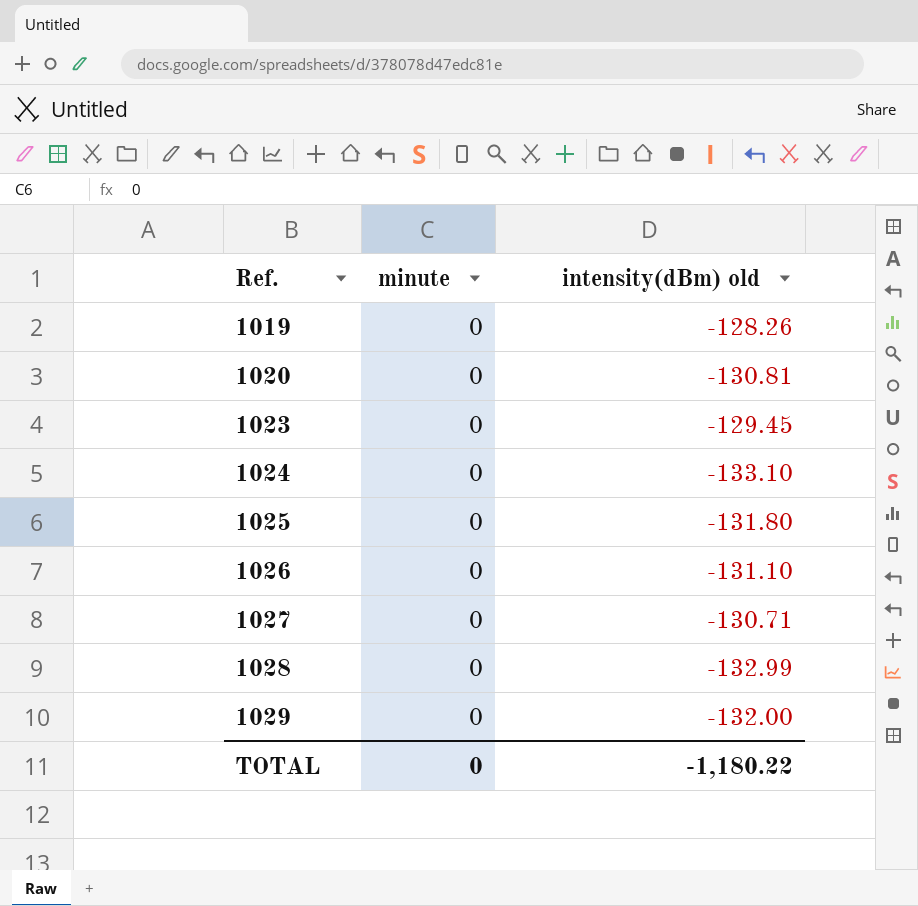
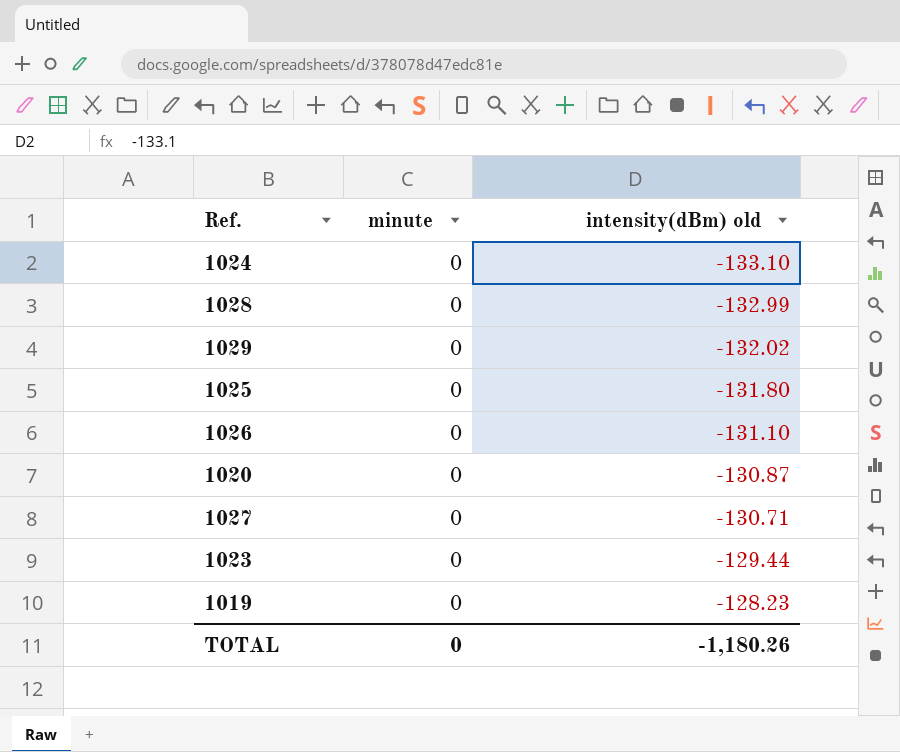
row order: Ref. ascending -> intensity(dBm) old ascending
1029 | intensity(dBm) old: -132.00 -> -132.02
1020 | intensity(dBm) old: -130.81 -> -130.87
1023 | intensity(dBm) old: -129.45 -> -129.44
1019 | intensity(dBm) old: -128.26 -> -128.23
TOTAL | intensity(dBm) old: -1,180.22 -> -1,180.26

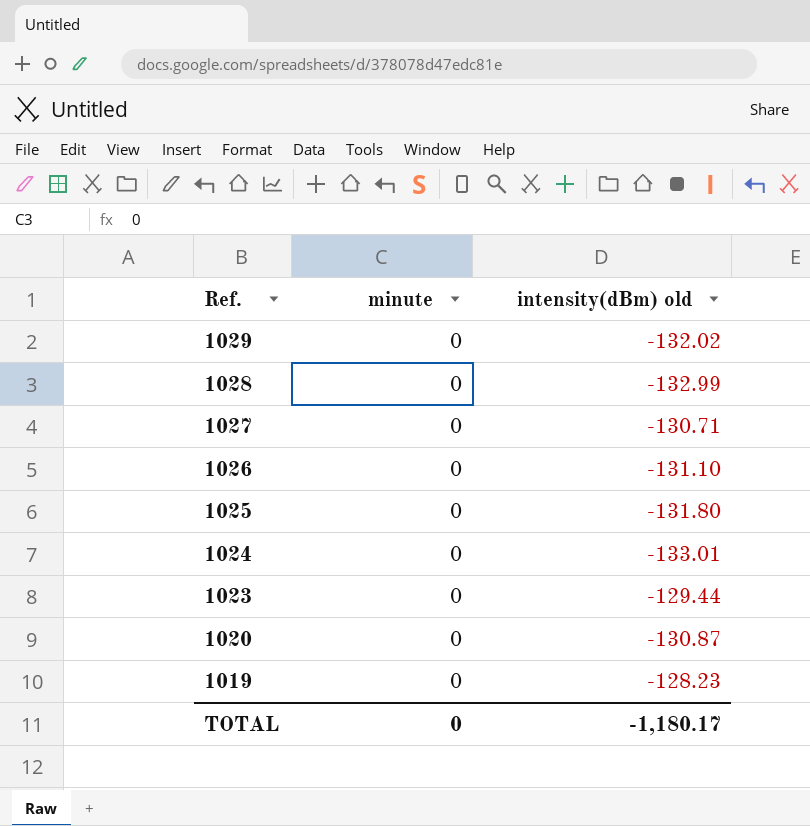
row order: intensity(dBm) old ascending -> Ref. descending
1024 | intensity(dBm) old: -133.10 -> -133.01
TOTAL | intensity(dBm) old: -1,180.26 -> -1,180.17

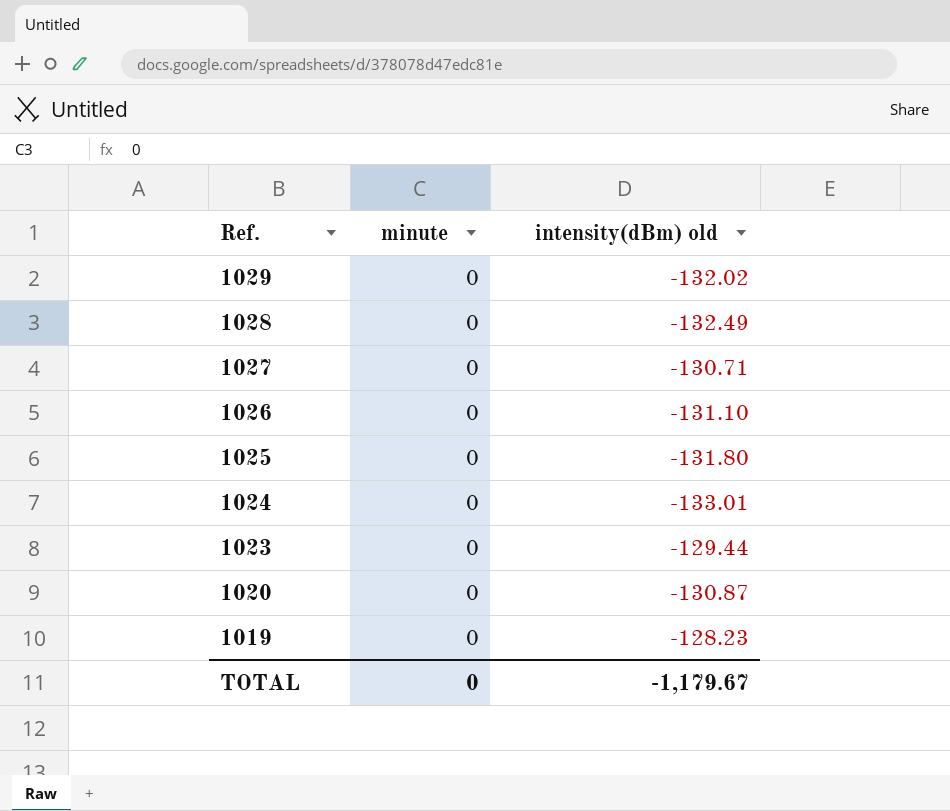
1028 | intensity(dBm) old: -132.99 -> -132.49
TOTAL | intensity(dBm) old: -1,180.17 -> -1,179.67

